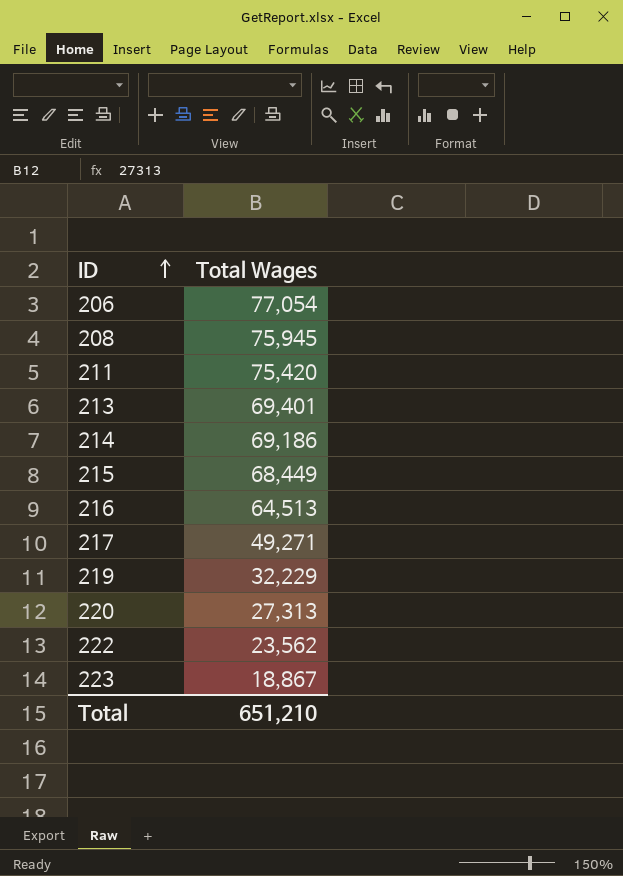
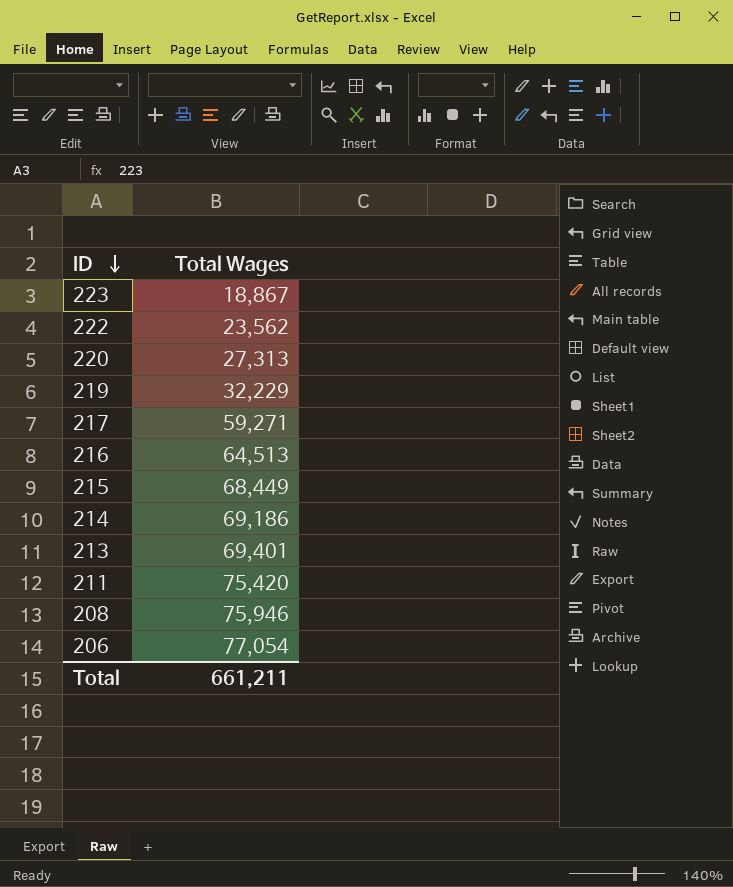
row order: ID ascending -> ID descending
217 | Total Wages: 49,271 -> 59,271
208 | Total Wages: 75,945 -> 75,946
Total | Total Wages: 651,210 -> 661,211

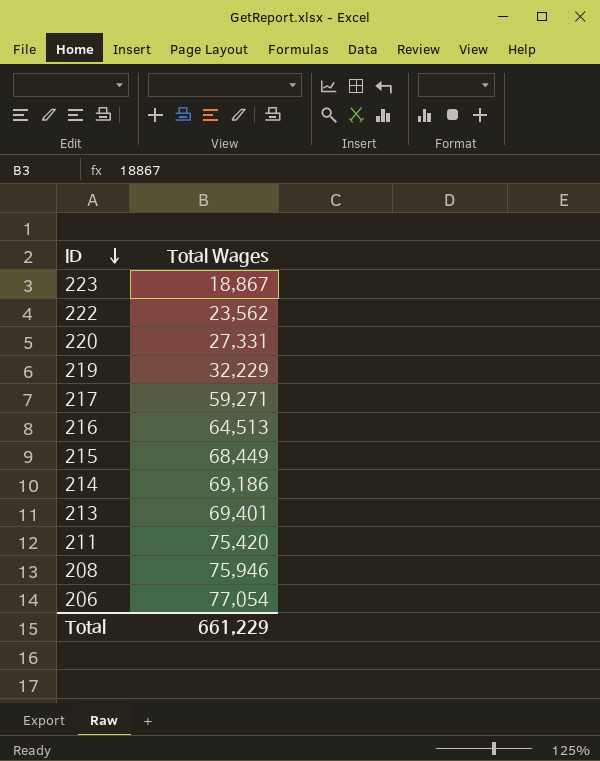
220 | Total Wages: 27,313 -> 27,331
Total | Total Wages: 661,211 -> 661,229

